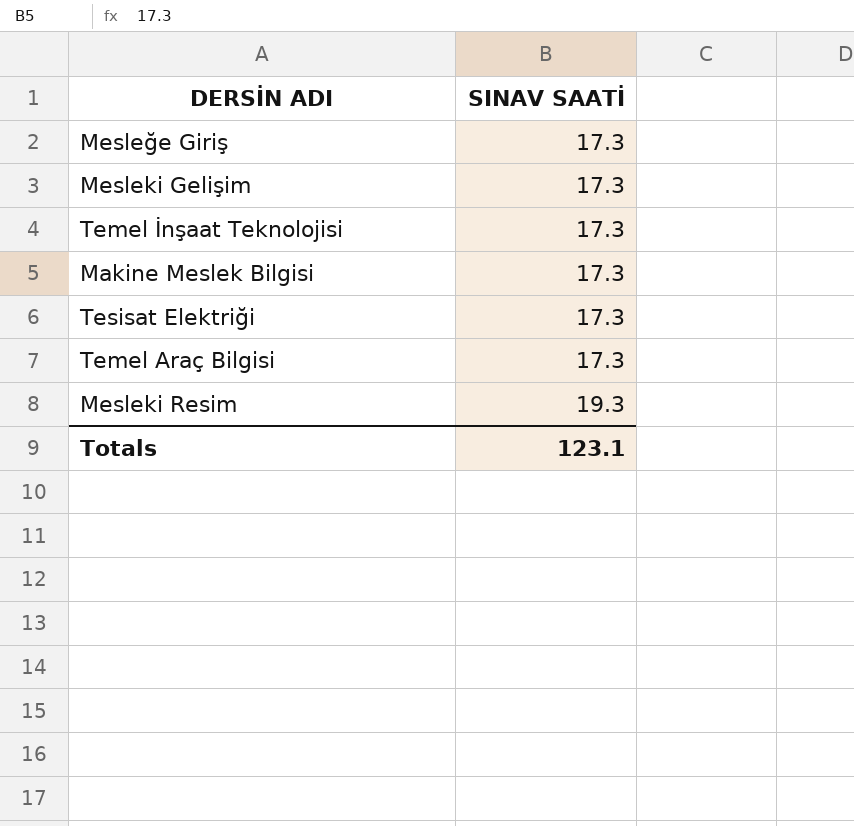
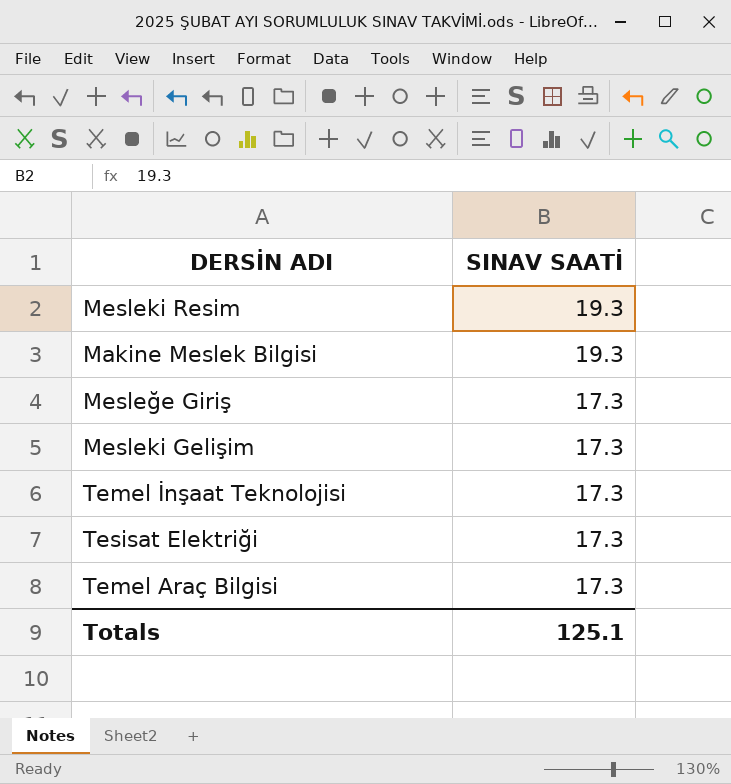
row order: SINAV SAATİ ascending -> SINAV SAATİ descending
Makine Meslek Bilgisi | SINAV SAATİ: 17.3 -> 19.3
Totals | SINAV SAATİ: 123.1 -> 125.1

